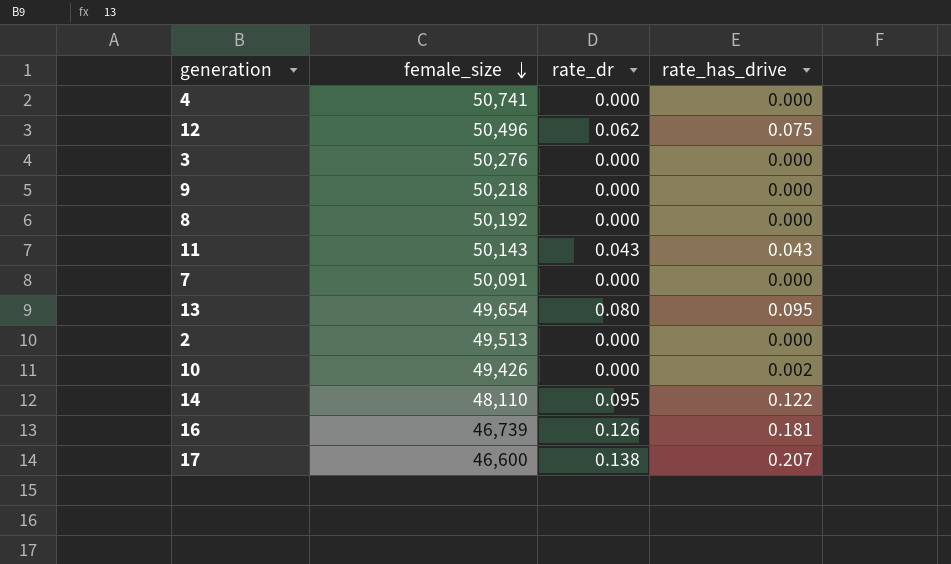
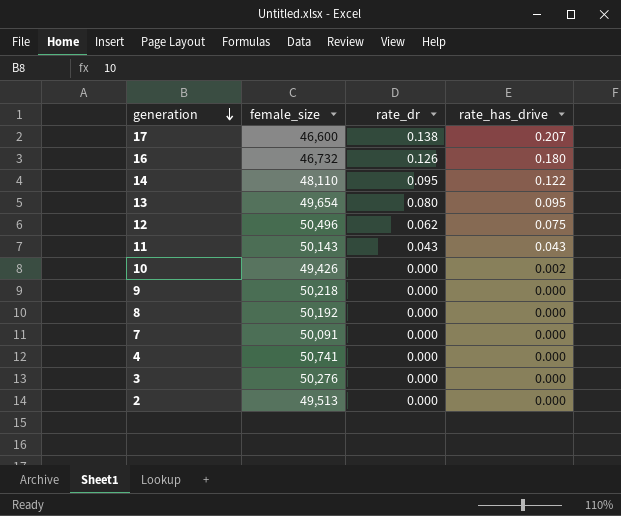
row order: female_size descending -> generation descending
16 | female_size: 46,739 -> 46,732
16 | rate_has_drive: 0.181 -> 0.180

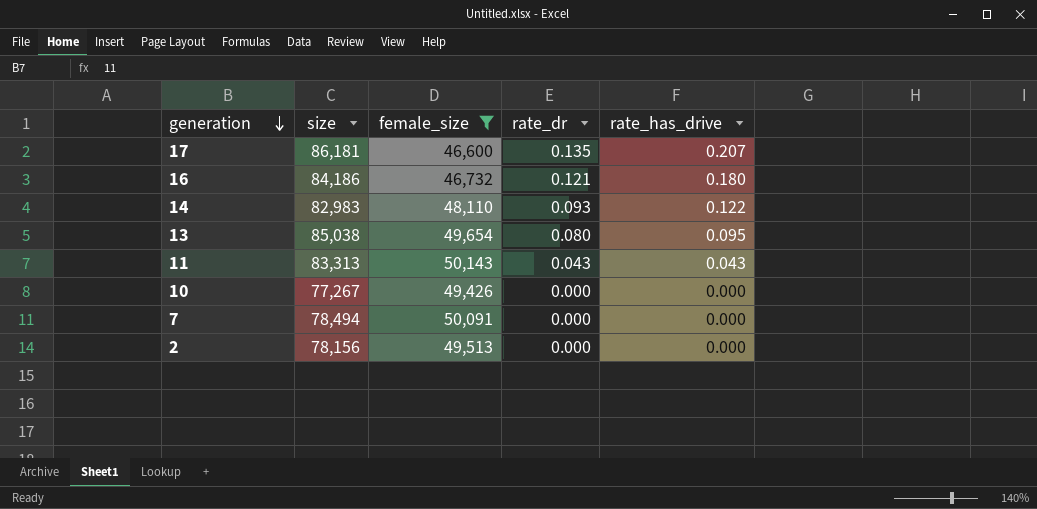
filter: none -> female_size <= 50,143
column size | position: none -> 2
17 | rate_dr: 0.138 -> 0.135
16 | rate_dr: 0.126 -> 0.121
14 | rate_dr: 0.095 -> 0.093
10 | rate_has_drive: 0.002 -> 0.000

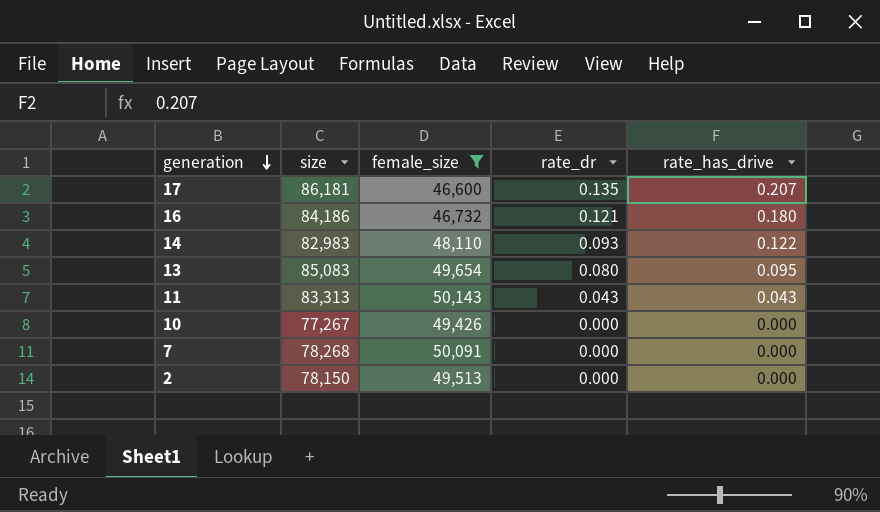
13 | size: 85,038 -> 85,083
7 | size: 78,494 -> 78,268
2 | size: 78,156 -> 78,150

